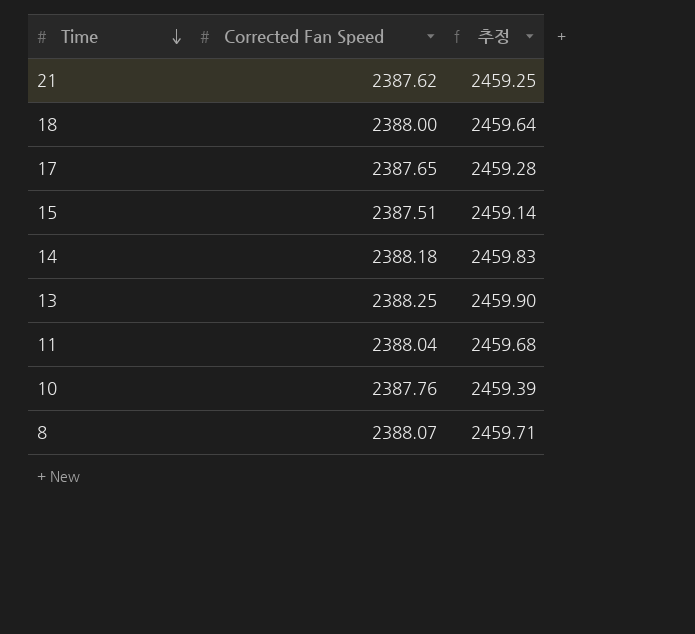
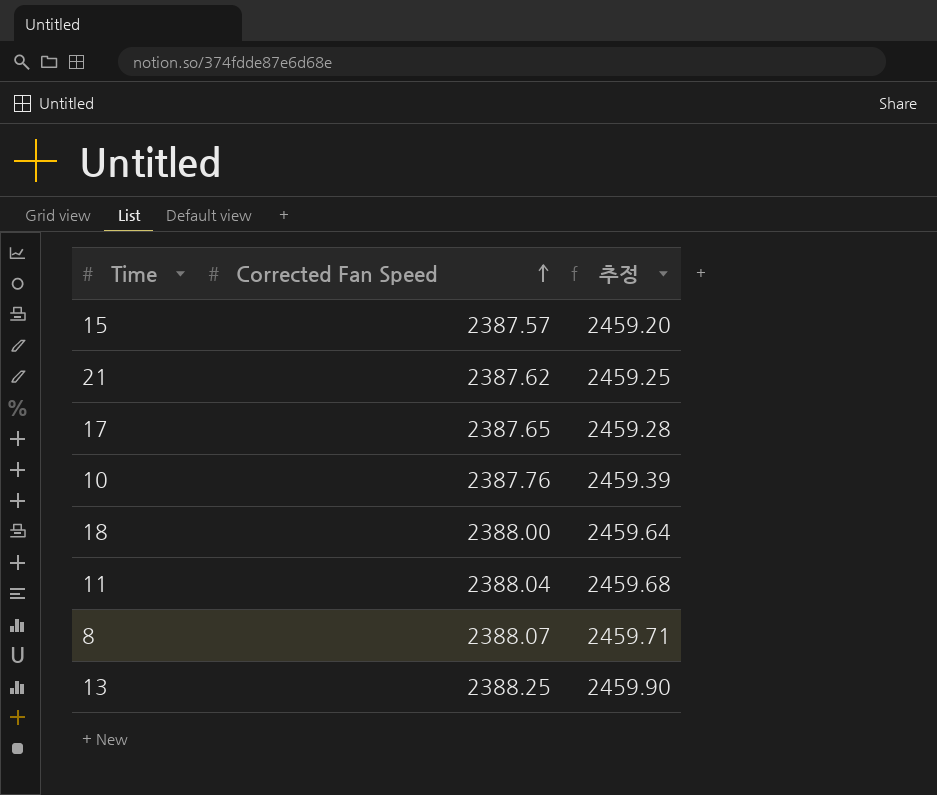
row order: Time descending -> Corrected Fan Speed ascending
row 14: 2388.18 | 2459.83 -> none
15 | Corrected Fan Speed: 2387.51 -> 2387.57
15 | 추정: 2459.14 -> 2459.20

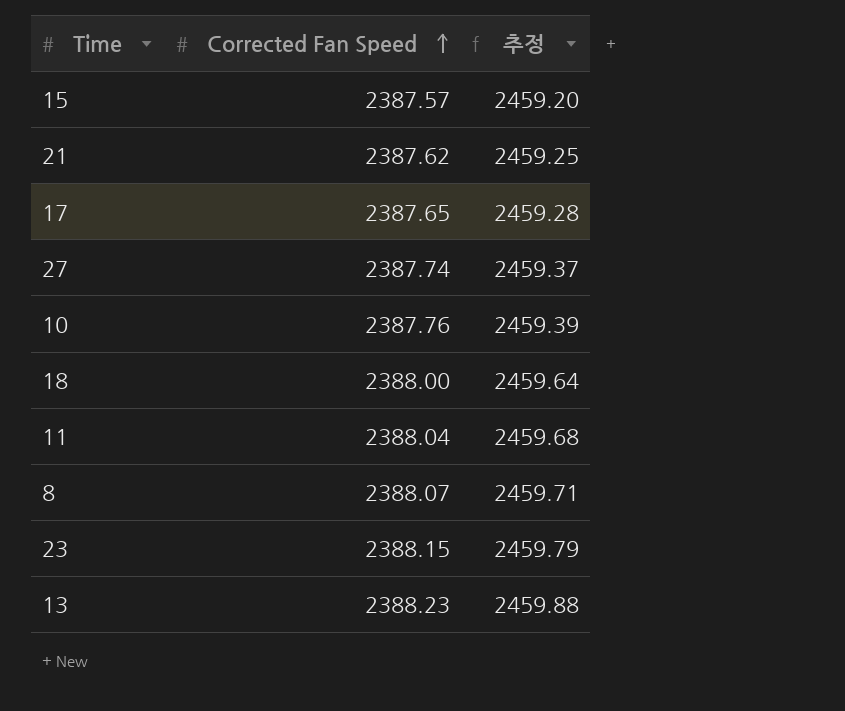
row 27: none -> 2387.74 | 2459.37
row 23: none -> 2388.15 | 2459.79
13 | Corrected Fan Speed: 2388.25 -> 2388.23
13 | 추정: 2459.90 -> 2459.88

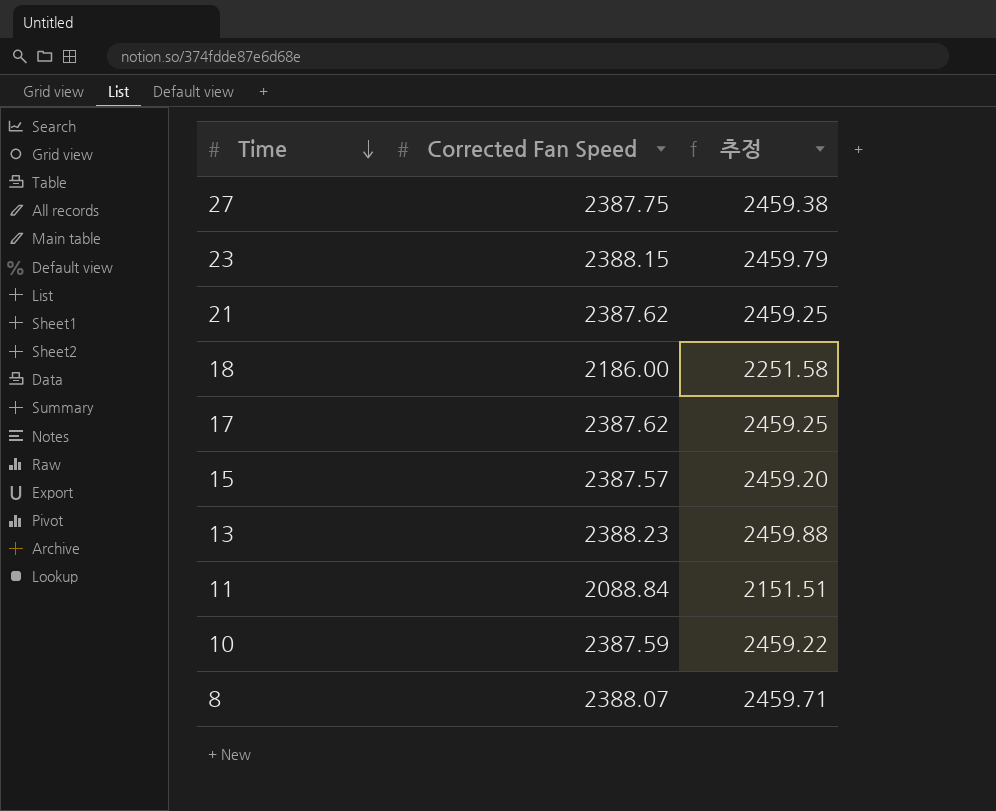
row order: Corrected Fan Speed ascending -> Time descending
27 | Corrected Fan Speed: 2387.74 -> 2387.75
27 | 추정: 2459.37 -> 2459.38
18 | Corrected Fan Speed: 2388.00 -> 2186.00
18 | 추정: 2459.64 -> 2251.58
17 | Corrected Fan Speed: 2387.65 -> 2387.62
17 | 추정: 2459.28 -> 2459.25
11 | Corrected Fan Speed: 2388.04 -> 2088.84
11 | 추정: 2459.68 -> 2151.51
10 | Corrected Fan Speed: 2387.76 -> 2387.59
10 | 추정: 2459.39 -> 2459.22

